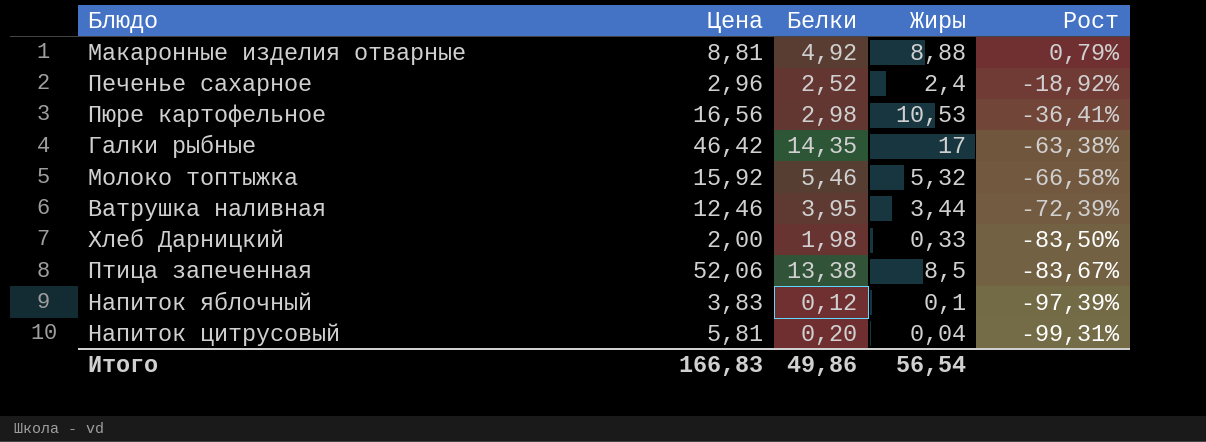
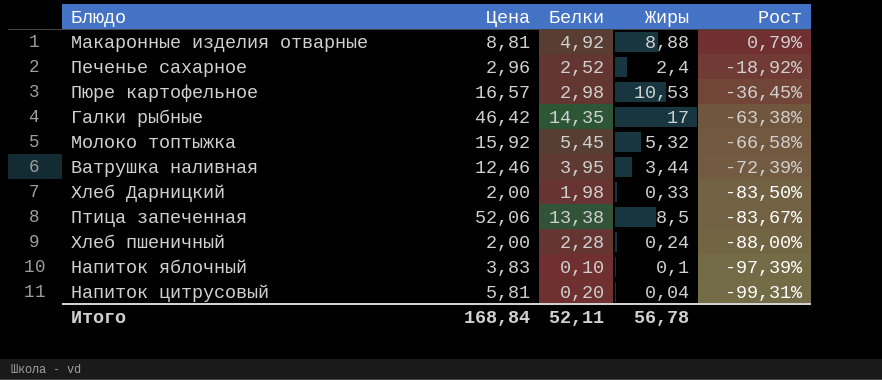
Пюре картофельное | Цена: 16,56 -> 16,57
Пюре картофельное | Рост: -36,41% -> -36,45%
Молоко топтыжка | Белки: 5,46 -> 5,45
row Хлеб пшеничный: none -> 2,00 | 2,28 | 0,24 | -88,00%
Напиток яблочный | Белки: 0,12 -> 0,10
Итого | Цена: 166,83 -> 168,84
Итого | Белки: 49,86 -> 52,11
Итого | Жиры: 56,54 -> 56,78

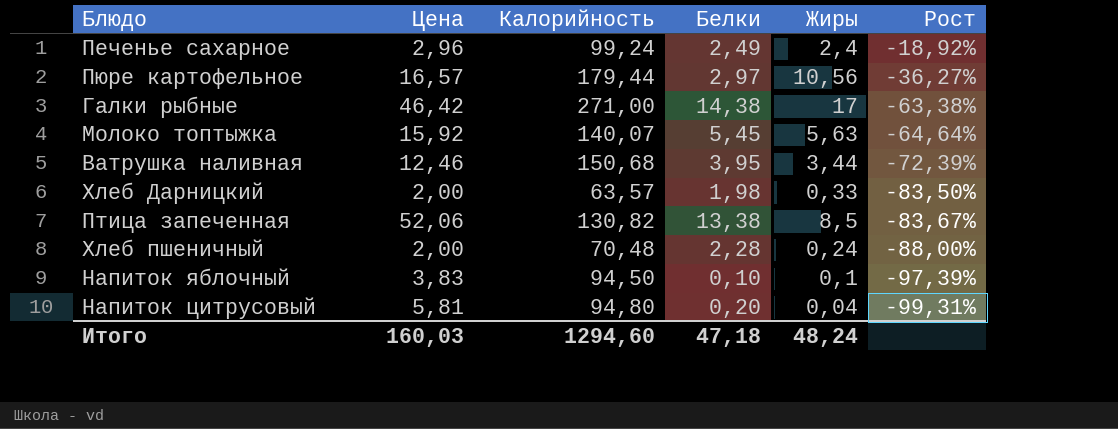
column Калорийность | position: none -> 3
row Макаронные изделия отварные: 8,81 | 4,92 | 8,88 | 0,79% -> none
Печенье сахарное | Белки: 2,52 -> 2,49
Пюре картофельное | Белки: 2,98 -> 2,97
Пюре картофельное | Жиры: 10,53 -> 10,56
Пюре картофельное | Рост: -36,45% -> -36,27%
Галки рыбные | Белки: 14,35 -> 14,38
Молоко топтыжка | Жиры: 5,32 -> 5,63
Молоко топтыжка | Рост: -66,58% -> -64,64%
Итого | Цена: 168,84 -> 160,03
Итого | Белки: 52,11 -> 47,18
Итого | Жиры: 56,78 -> 48,24

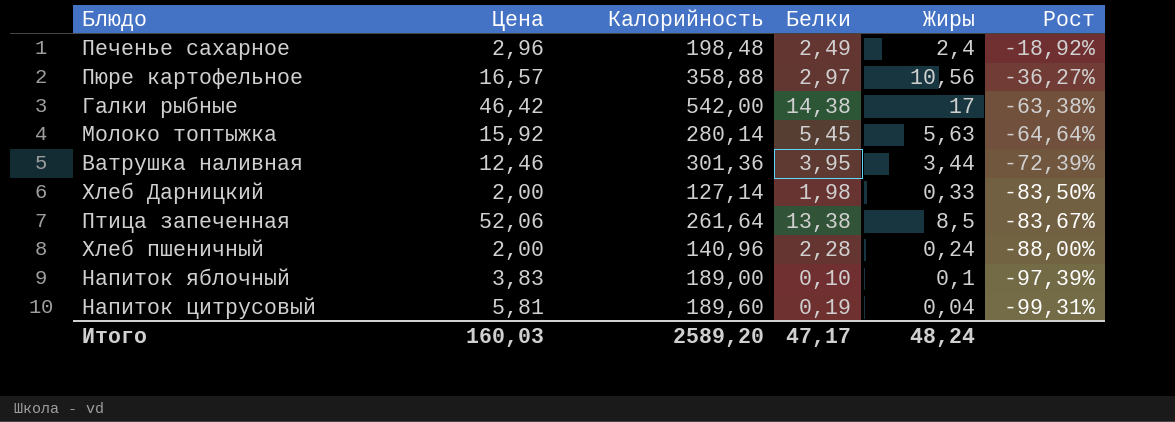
Печенье сахарное | Калорийность: 99,24 -> 198,48
Пюре картофельное | Калорийность: 179,44 -> 358,88
Галки рыбные | Калорийность: 271,00 -> 542,00
Молоко топтыжка | Калорийность: 140,07 -> 280,14
Ватрушка наливная | Калорийность: 150,68 -> 301,36
Хлеб Дарницкий | Калорийность: 63,57 -> 127,14
Птица запеченная | Калорийность: 130,82 -> 261,64
Хлеб пшеничный | Калорийность: 70,48 -> 140,96
Напиток яблочный | Калорийность: 94,50 -> 189,00
Напиток цитрусовый | Калорийность: 94,80 -> 189,60
Напиток цитрусовый | Белки: 0,20 -> 0,19
Итого | Калорийность: 1294,60 -> 2589,20
Итого | Белки: 47,18 -> 47,17

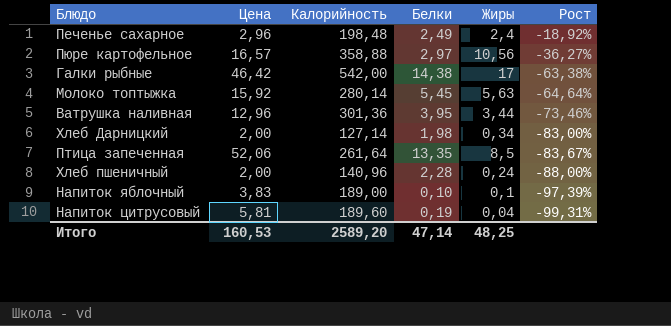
Ватрушка наливная | Цена: 12,46 -> 12,96
Ватрушка наливная | Рост: -72,39% -> -73,46%
Хлеб Дарницкий | Жиры: 0,33 -> 0,34
Хлеб Дарницкий | Рост: -83,50% -> -83,00%
Птица запеченная | Белки: 13,38 -> 13,35
Итого | Цена: 160,03 -> 160,53
Итого | Белки: 47,17 -> 47,14
Итого | Жиры: 48,24 -> 48,25

